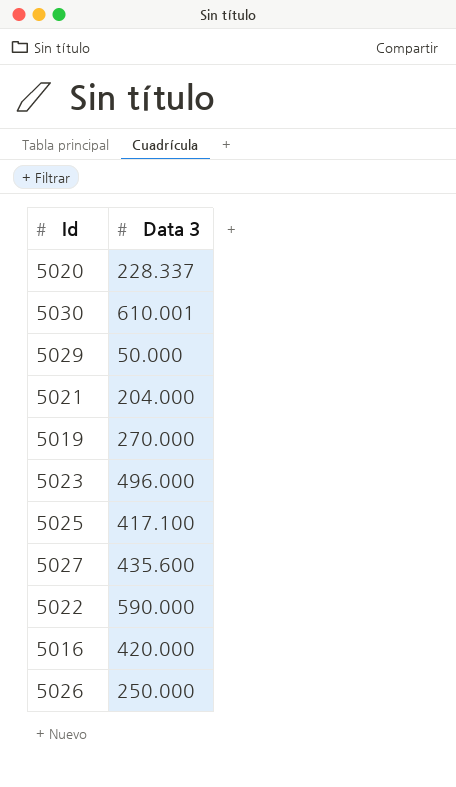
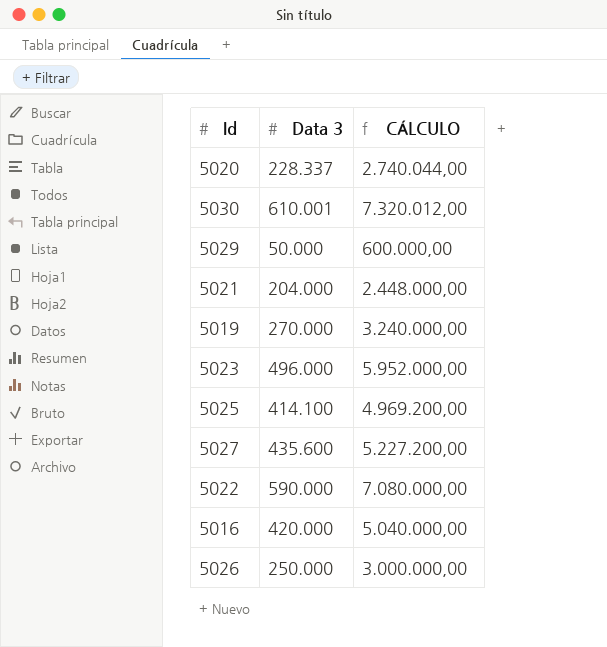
column CÁLCULO | formula: none -> [Data 3] * 12
5025 | Data 3: 417.100 -> 414.100

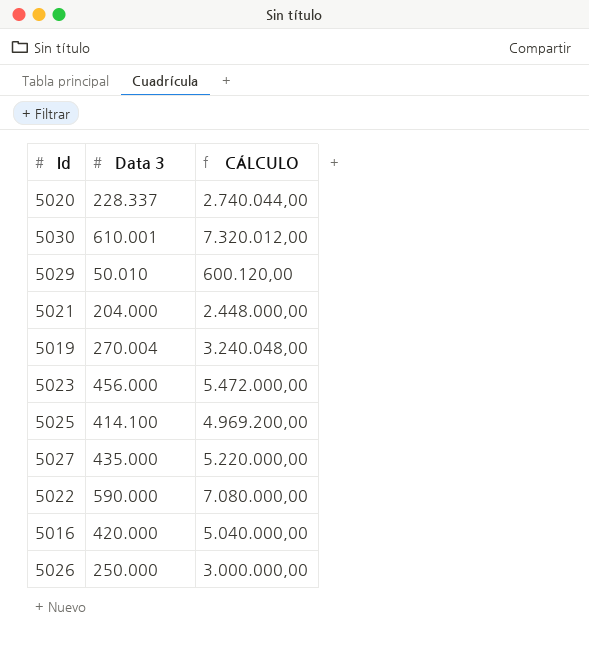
5029 | Data 3: 50.000 -> 50.010
5029 | CÁLCULO: 600.000,00 -> 600.120,00
5019 | Data 3: 270.000 -> 270.004
5019 | CÁLCULO: 3.240.000,00 -> 3.240.048,00
5023 | Data 3: 496.000 -> 456.000
5023 | CÁLCULO: 5.952.000,00 -> 5.472.000,00
5027 | Data 3: 435.600 -> 435.000
5027 | CÁLCULO: 5.227.200,00 -> 5.220.000,00

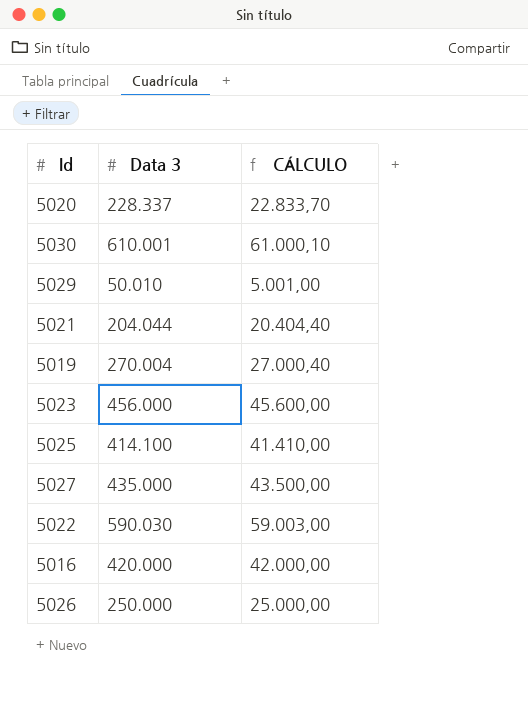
column CÁLCULO | formula: [Data 3] * 12 -> [Data 3] * 0,1
5021 | Data 3: 204.000 -> 204.044
5022 | Data 3: 590.000 -> 590.030

